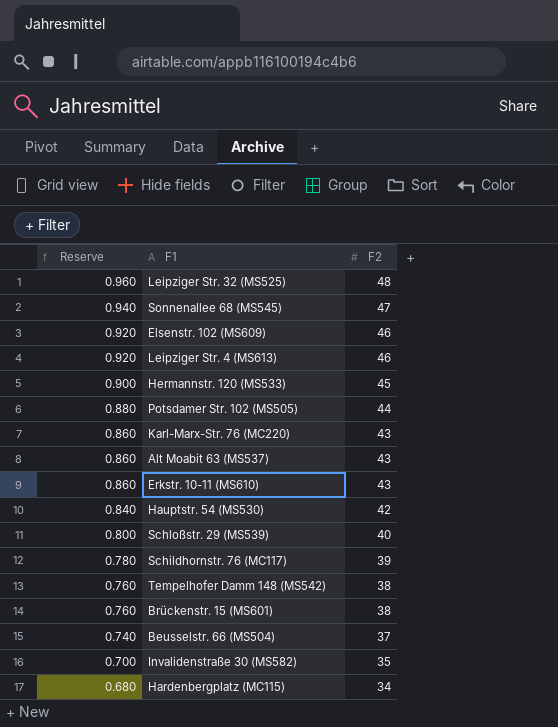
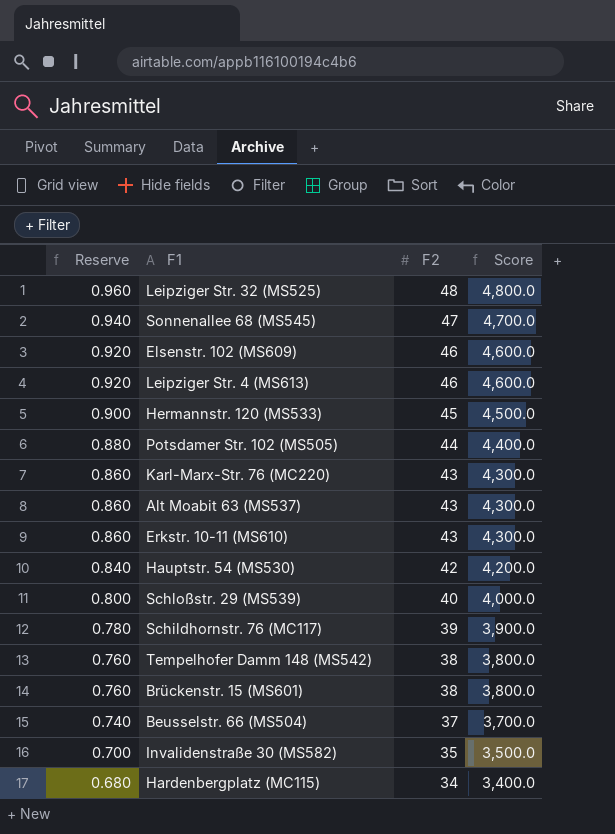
column Score | formula: none -> [F2] * 100

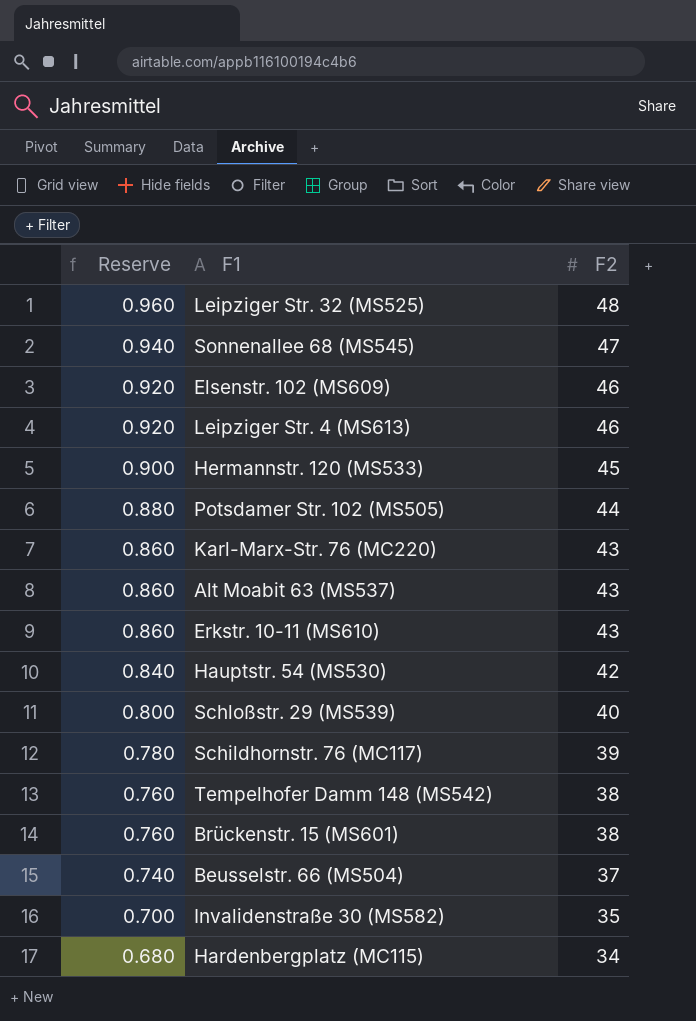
column Score | formula: [F2] * 100 -> none

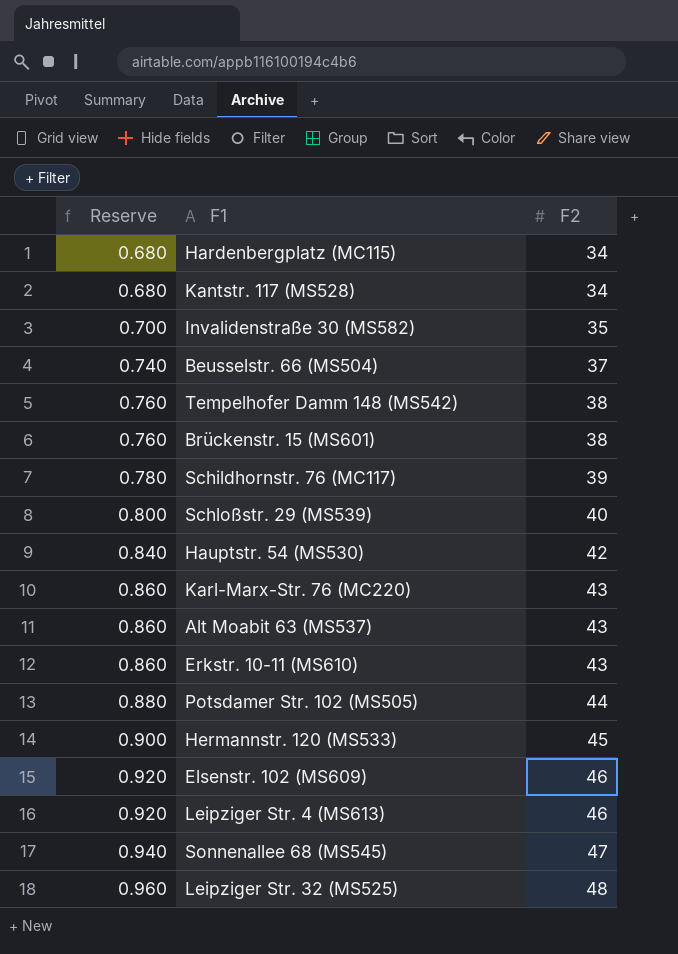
row order: Reserve descending -> Reserve ascending
row Kantstr. 117 (MS528): none -> 0.680 | 34

